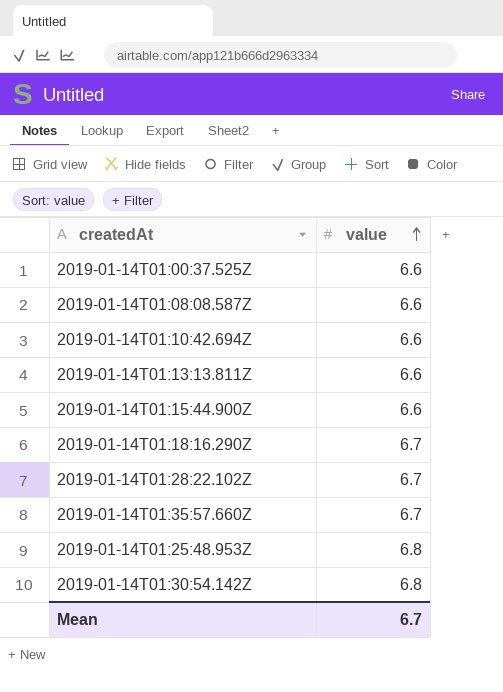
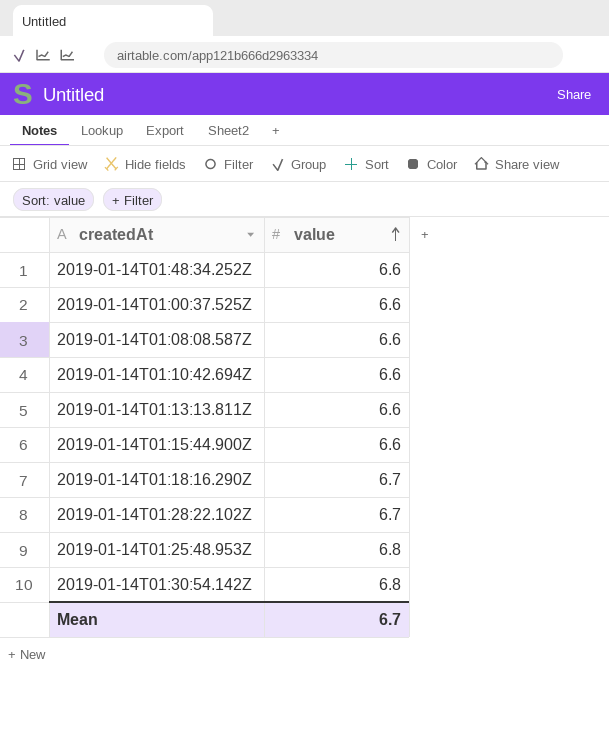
row 2019-01-14T01:35:57.660Z: 6.7 -> none
row 2019-01-14T01:48:34.252Z: none -> 6.6

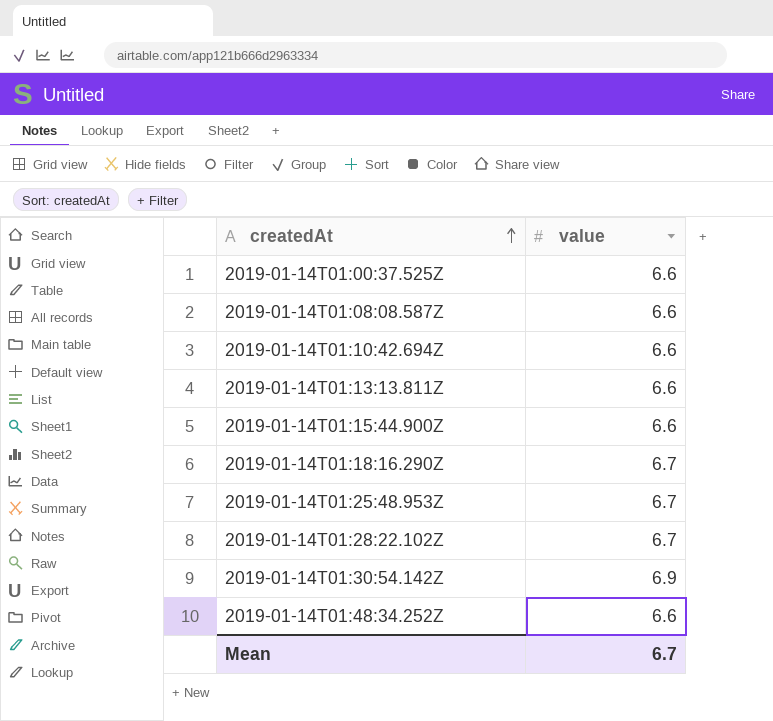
row order: value ascending -> createdAt ascending
2019-01-14T01:25:48.953Z | value: 6.8 -> 6.7
2019-01-14T01:30:54.142Z | value: 6.8 -> 6.9

